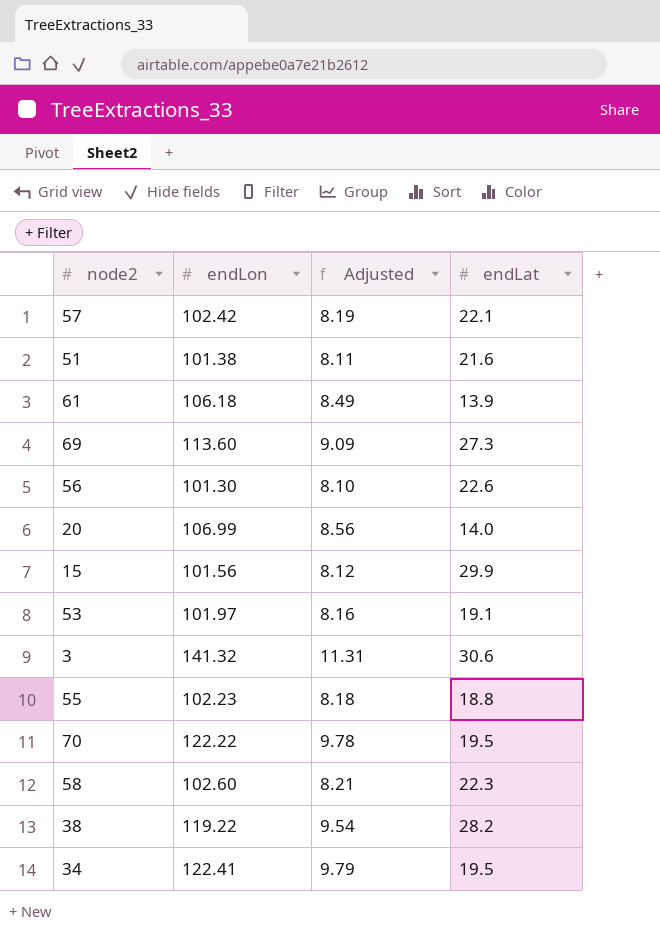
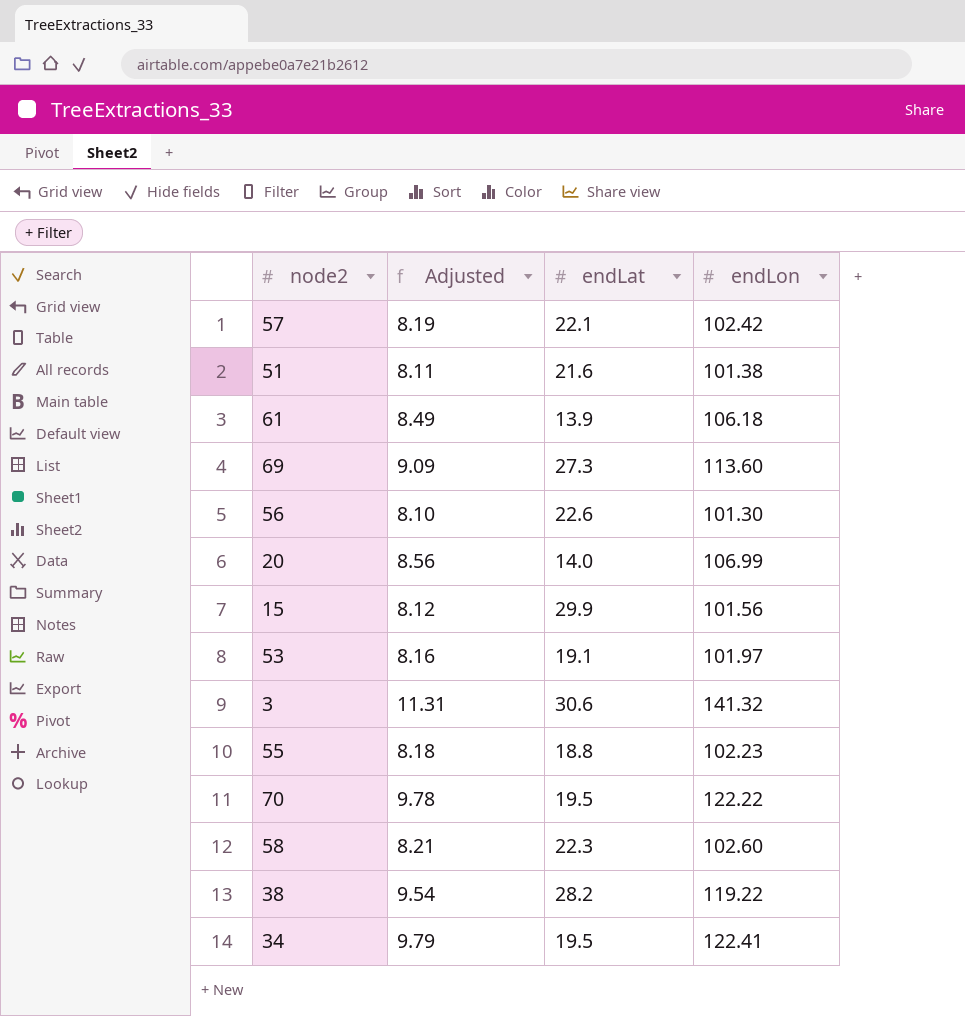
column endLon | position: 2 -> 4

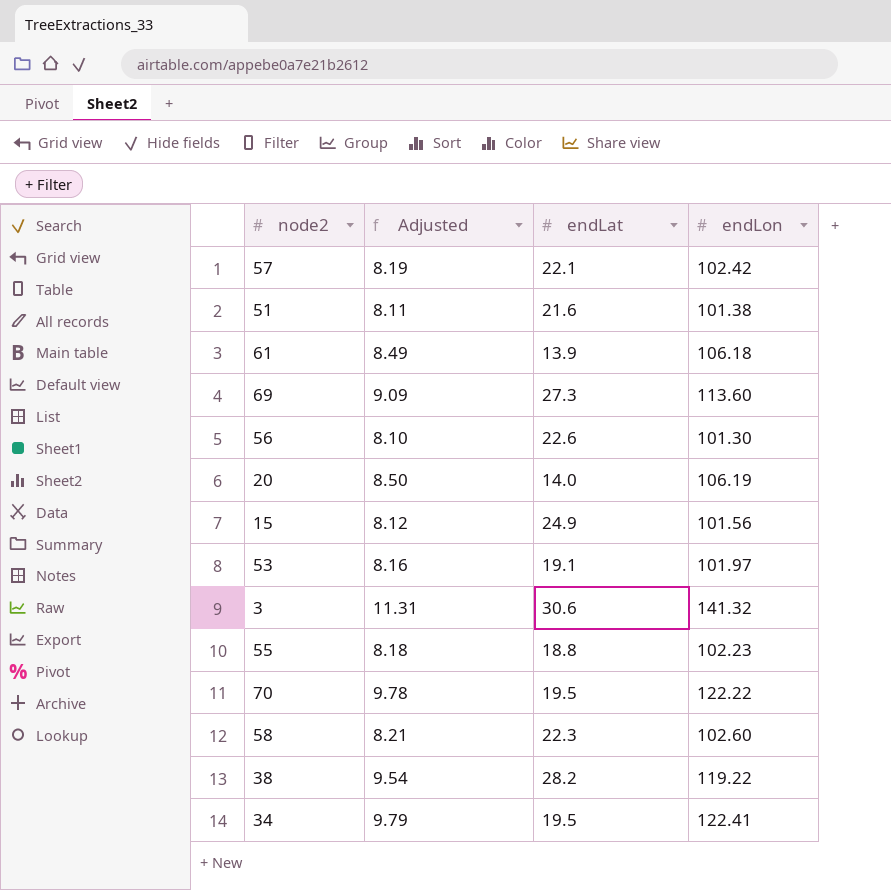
20 | Adjusted: 8.56 -> 8.50
20 | endLon: 106.99 -> 106.19
15 | endLat: 29.9 -> 24.9

